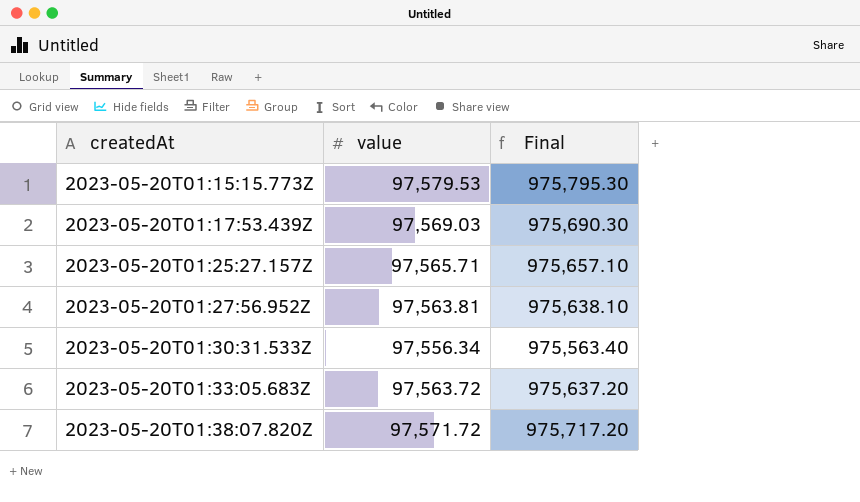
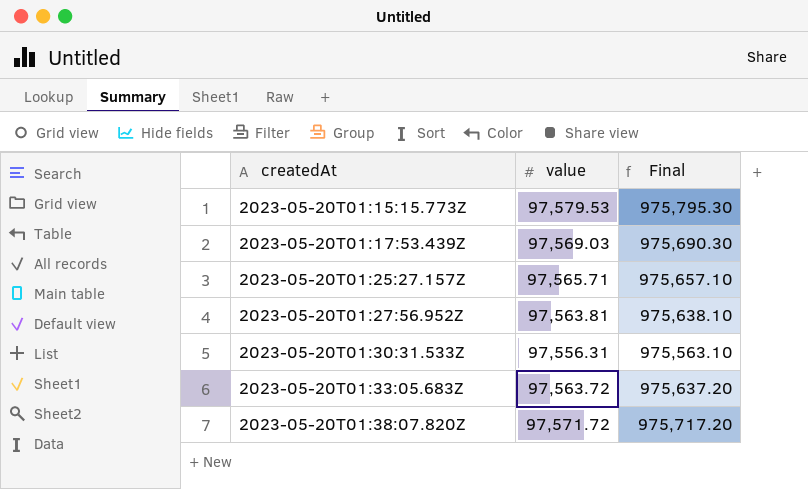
2023-05-20T01:30:31.533Z | value: 97,556.34 -> 97,556.31
2023-05-20T01:30:31.533Z | Final: 975,563.40 -> 975,563.10

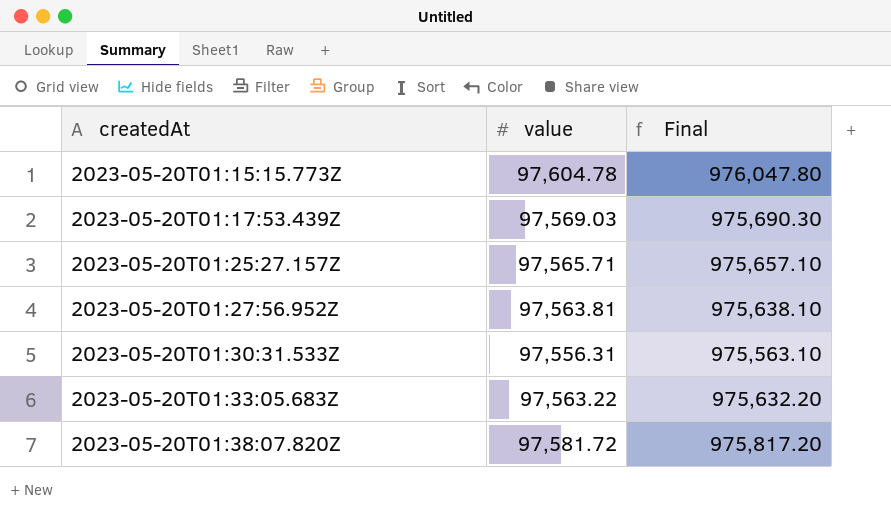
2023-05-20T01:15:15.773Z | value: 97,579.53 -> 97,604.78
2023-05-20T01:15:15.773Z | Final: 975,795.30 -> 976,047.80
2023-05-20T01:33:05.683Z | value: 97,563.72 -> 97,563.22
2023-05-20T01:33:05.683Z | Final: 975,637.20 -> 975,632.20
2023-05-20T01:38:07.820Z | value: 97,571.72 -> 97,581.72
2023-05-20T01:38:07.820Z | Final: 975,717.20 -> 975,817.20

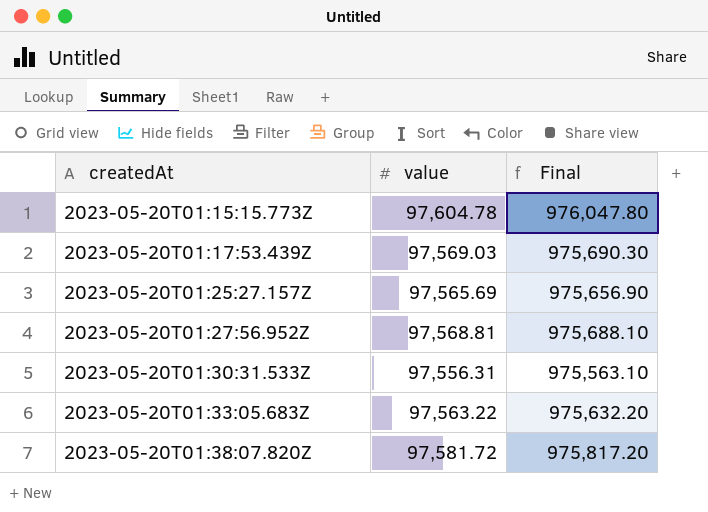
2023-05-20T01:25:27.157Z | value: 97,565.71 -> 97,565.69
2023-05-20T01:25:27.157Z | Final: 975,657.10 -> 975,656.90
2023-05-20T01:27:56.952Z | value: 97,563.81 -> 97,568.81
2023-05-20T01:27:56.952Z | Final: 975,638.10 -> 975,688.10

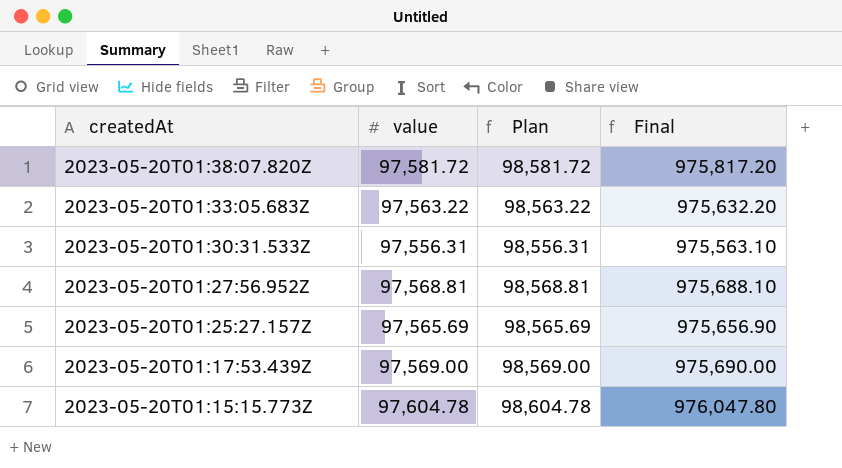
row order: createdAt ascending -> createdAt descending
column Plan | formula: none -> [value] + 1000
2023-05-20T01:17:53.439Z | value: 97,569.03 -> 97,569.00
2023-05-20T01:17:53.439Z | Final: 975,690.30 -> 975,690.00

